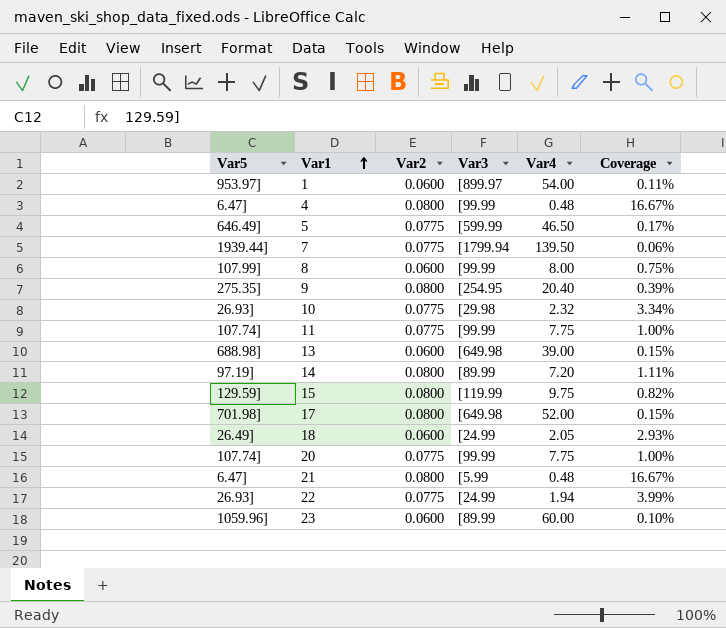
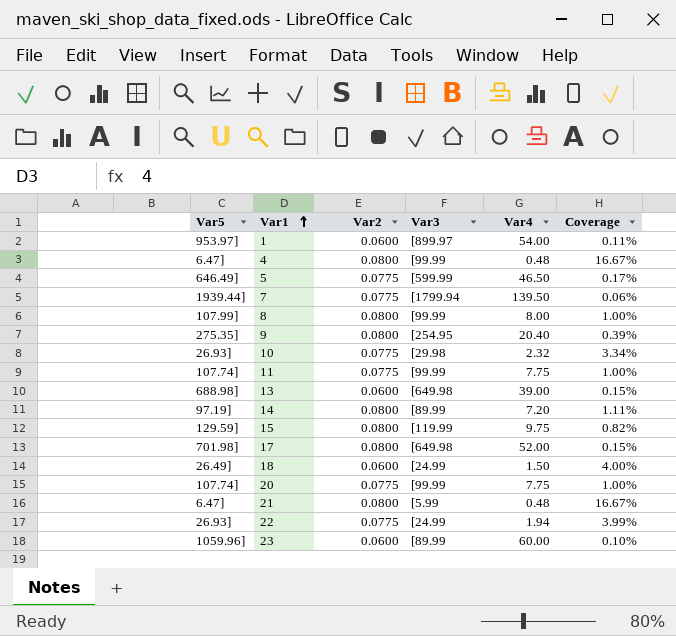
8 | Var2: 0.0600 -> 0.0800
8 | Coverage: 0.75% -> 1.00%
18 | Var4: 2.05 -> 1.50
18 | Coverage: 2.93% -> 4.00%

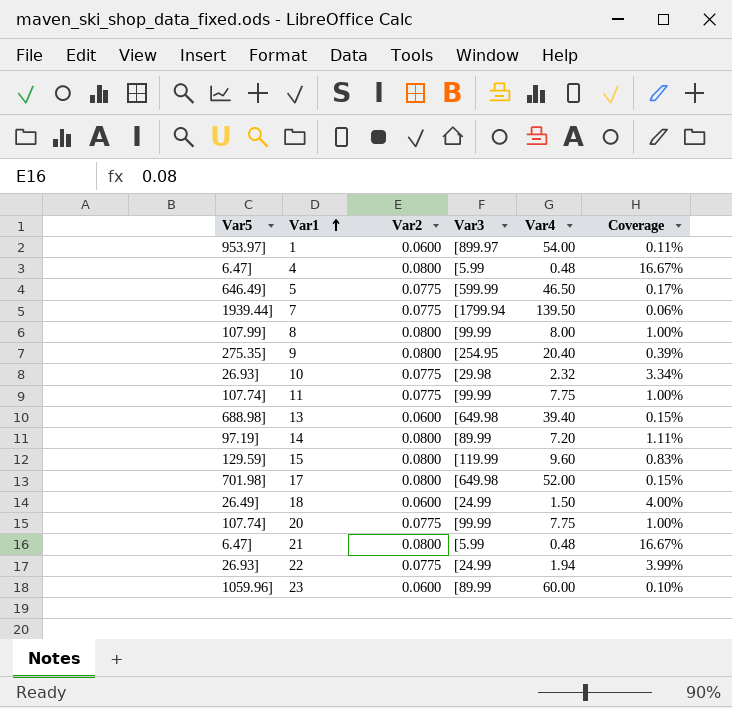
4 | Var3: [99.99 -> [5.99
13 | Var4: 39.00 -> 39.40
15 | Var4: 9.75 -> 9.60
15 | Coverage: 0.82% -> 0.83%

